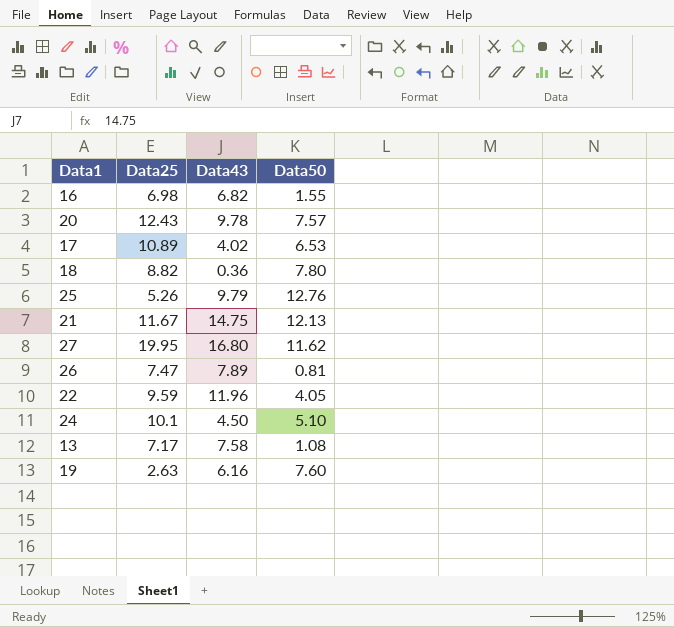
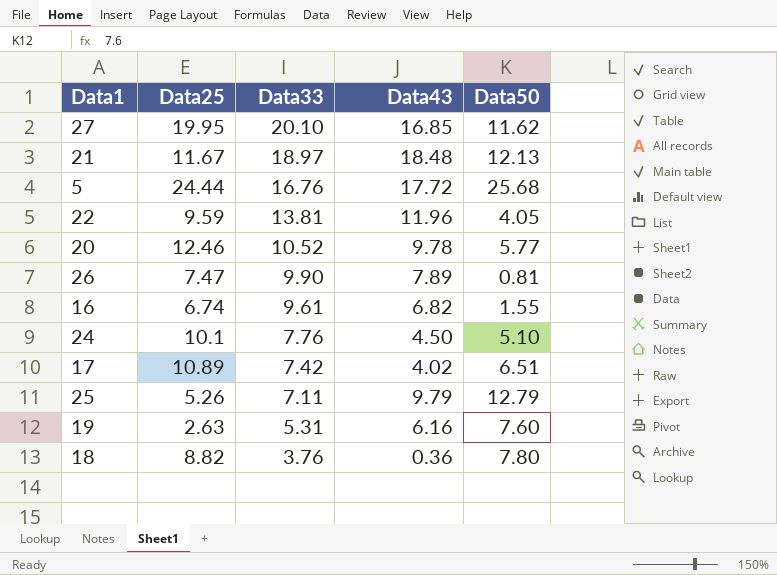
row order: none -> Data33 descending
column Data33 | position: none -> 3
row 13: 7.17 | 7.58 | 1.08 -> none
27 | Data43: 16.80 -> 16.85
21 | Data43: 14.75 -> 18.48
row 5: none -> 24.44 | 16.76 | 17.72 | 25.68
20 | Data25: 12.43 -> 12.46
20 | Data50: 7.57 -> 5.77
16 | Data25: 6.98 -> 6.74
17 | Data50: 6.53 -> 6.51
25 | Data50: 12.76 -> 12.79

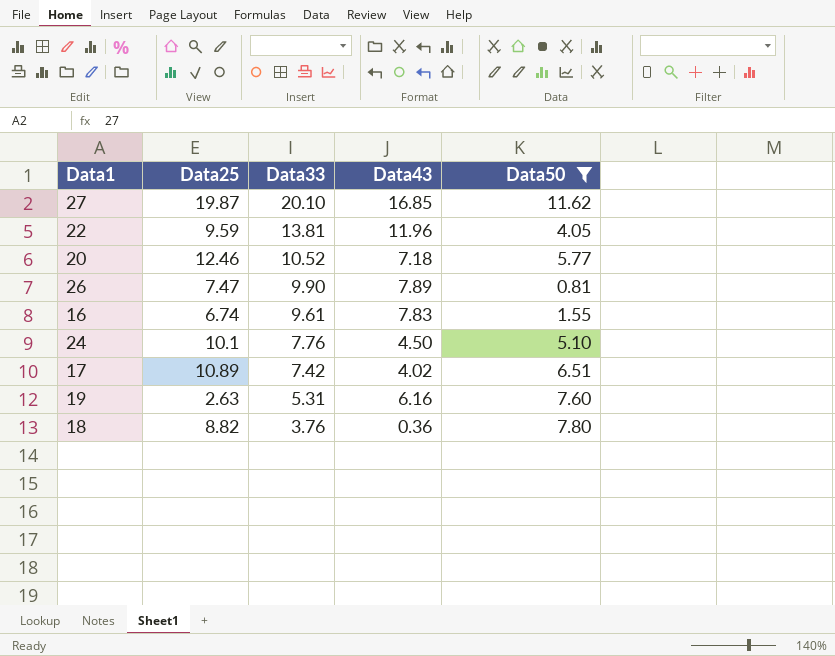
filter: none -> Data50 <= 11.62
27 | Data25: 19.95 -> 19.87
20 | Data43: 9.78 -> 7.18
16 | Data43: 6.82 -> 7.83

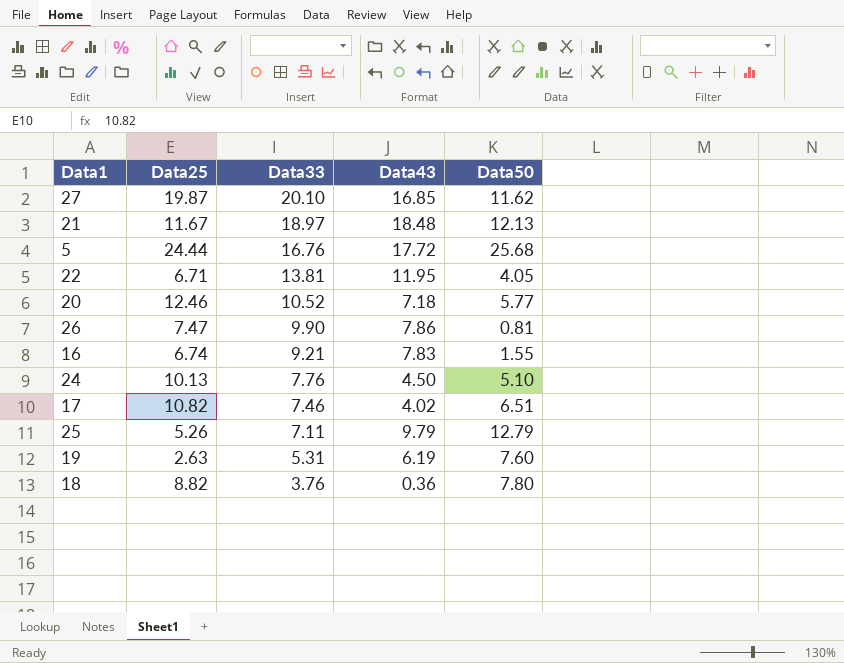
filter: Data50 <= 11.62 -> none
22 | Data25: 9.59 -> 6.71
22 | Data43: 11.96 -> 11.95
26 | Data43: 7.89 -> 7.86
16 | Data33: 9.61 -> 9.21
24 | Data25: 10.1 -> 10.13
17 | Data25: 10.89 -> 10.82
17 | Data33: 7.42 -> 7.46
19 | Data43: 6.16 -> 6.19

